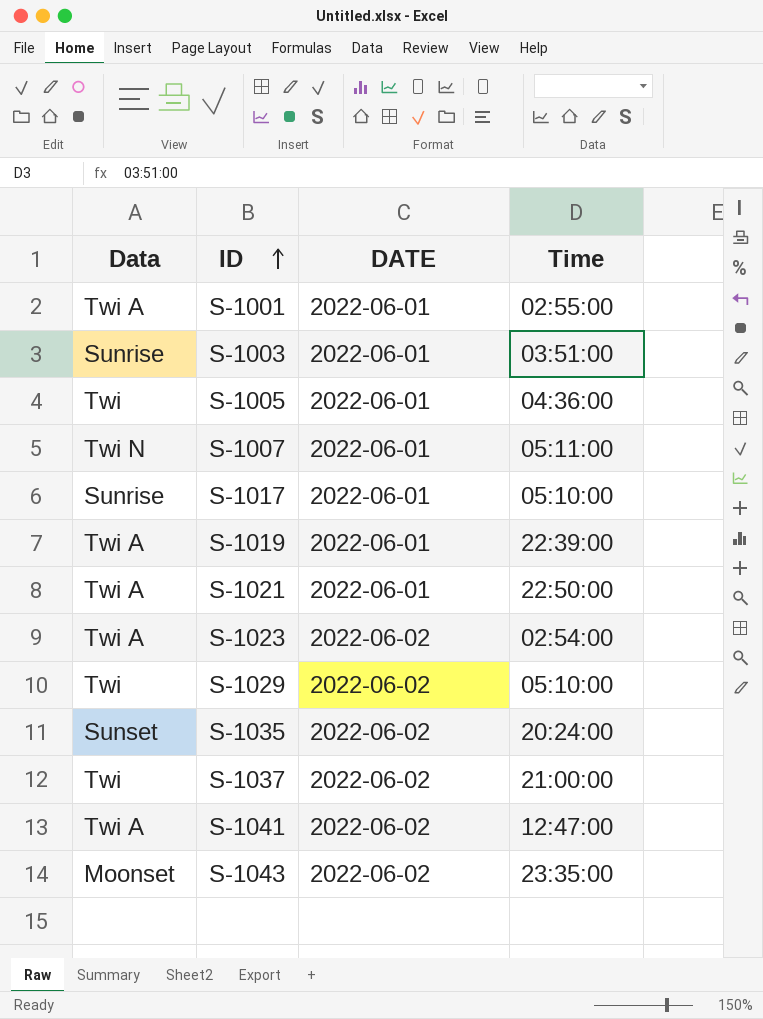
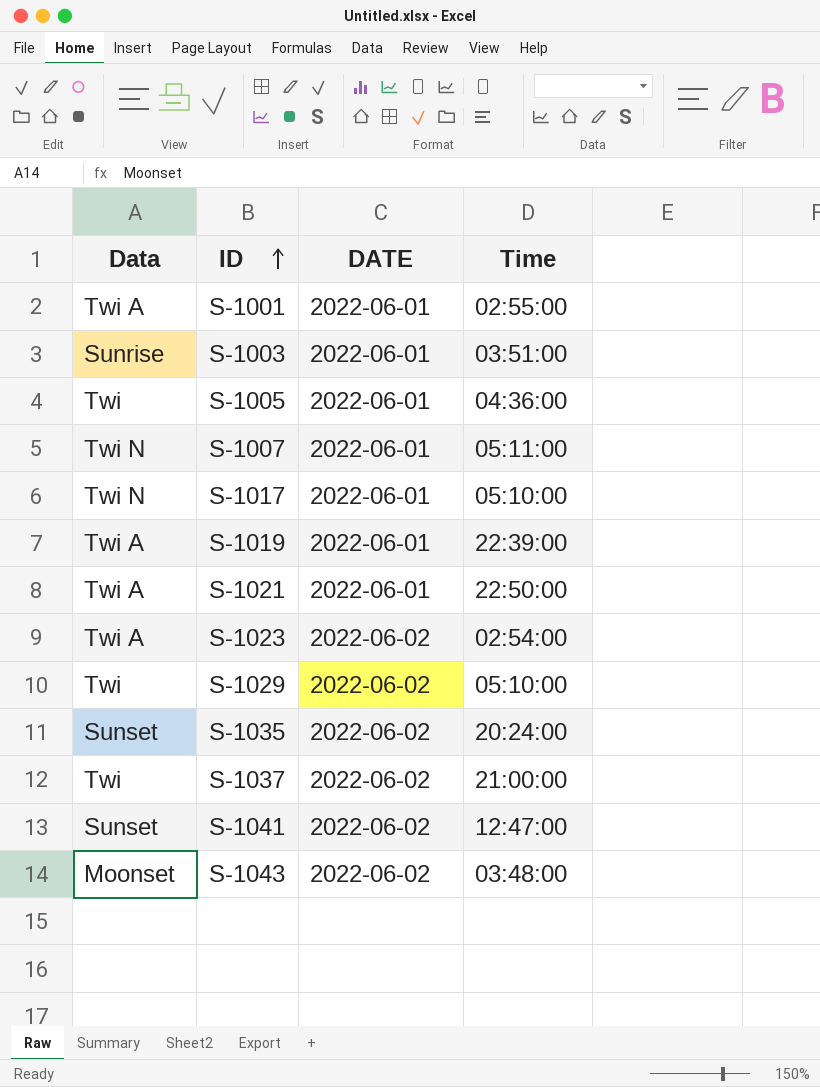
S-1017 | Data: Sunrise -> Twi N
S-1041 | Data: Twi A -> Sunset
S-1043 | Time: 23:35:00 -> 03:48:00

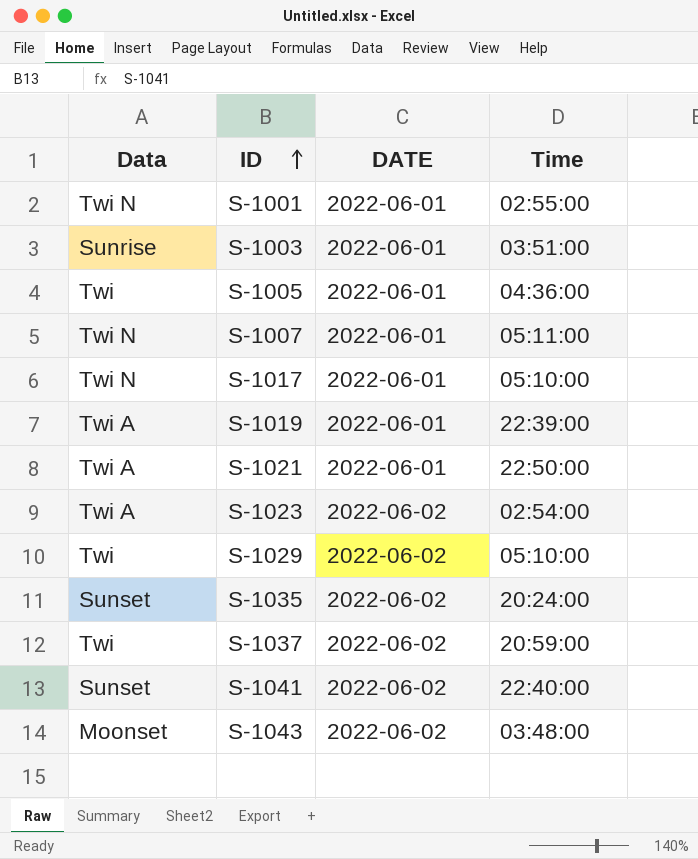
S-1001 | Data: Twi A -> Twi N
S-1037 | Time: 21:00:00 -> 20:59:00
S-1041 | Time: 12:47:00 -> 22:40:00

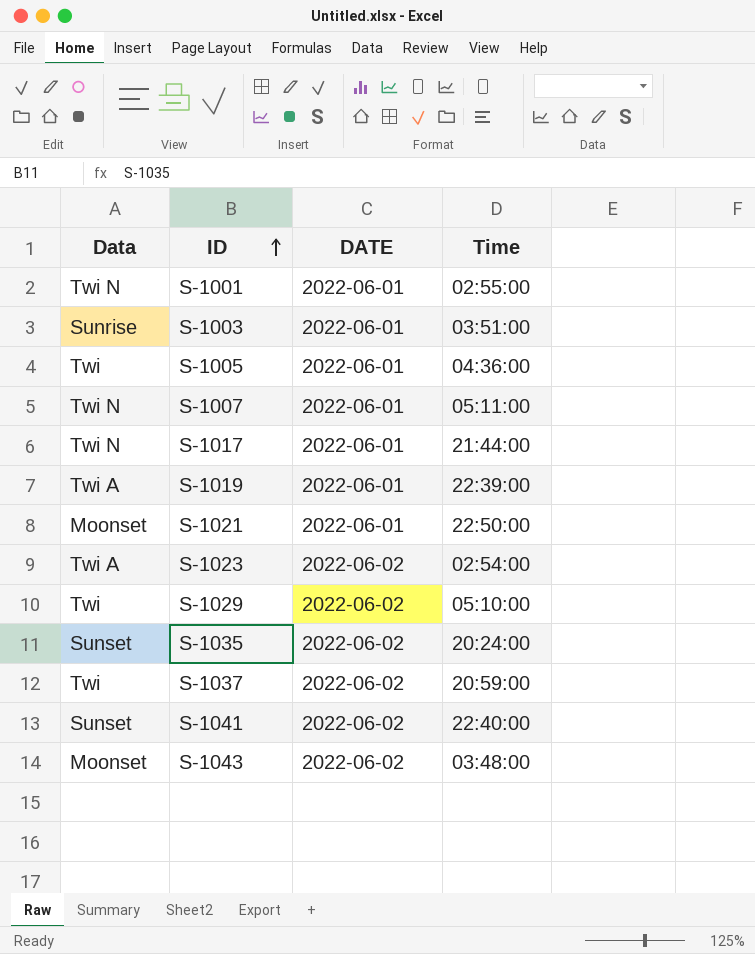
S-1017 | Time: 05:10:00 -> 21:44:00
S-1021 | Data: Twi A -> Moonset

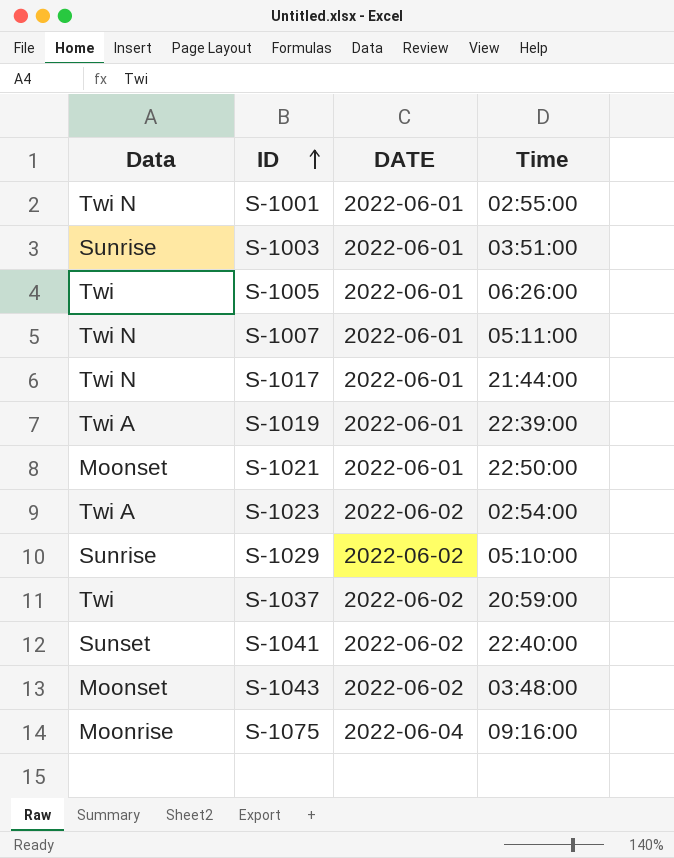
row S-1035: Sunset | 2022-06-02 | 20:24:00 -> none
S-1005 | Time: 04:36:00 -> 06:26:00
S-1029 | Data: Twi -> Sunrise
row S-1075: none -> Moonrise | 2022-06-04 | 09:16:00

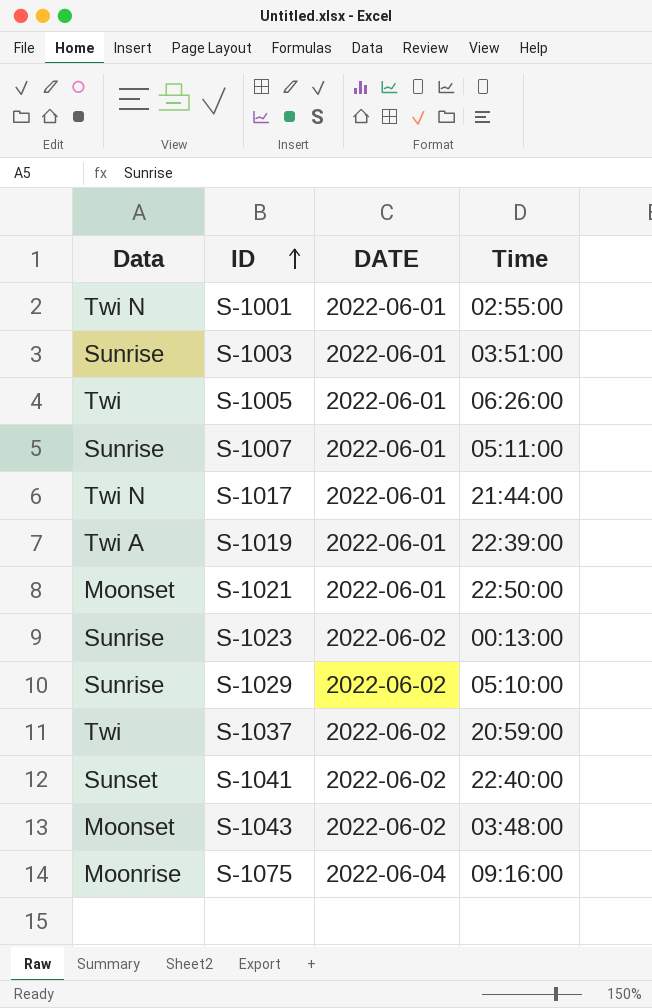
S-1007 | Data: Twi N -> Sunrise
S-1023 | Data: Twi A -> Sunrise
S-1023 | Time: 02:54:00 -> 00:13:00

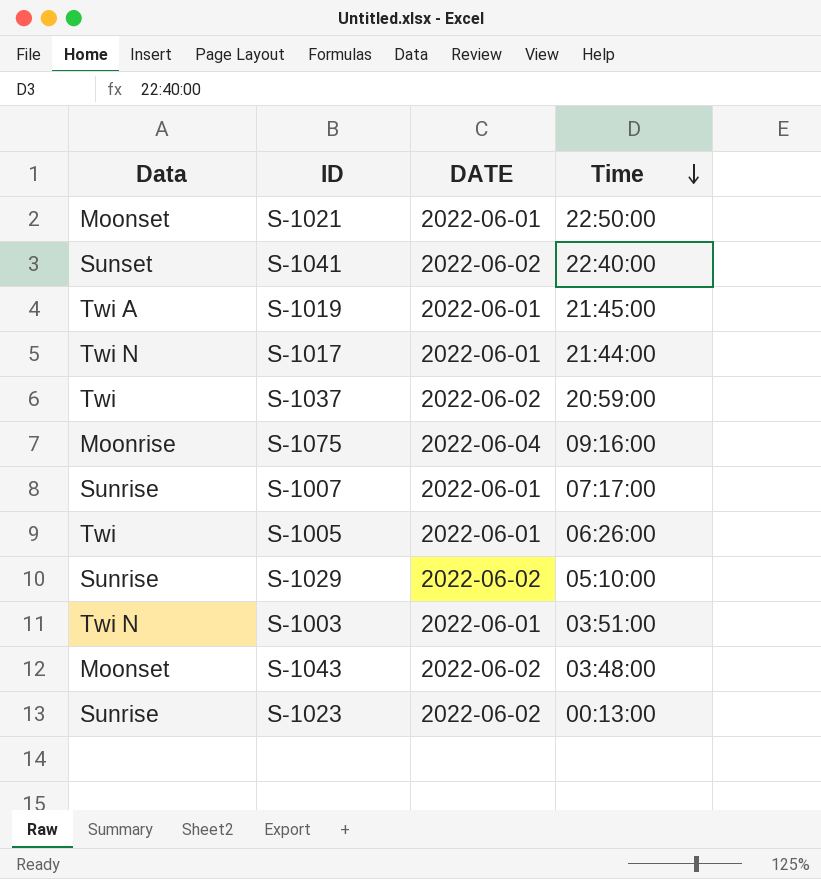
row order: ID ascending -> Time descending
row S-1001: Twi N | 2022-06-01 | 02:55:00 -> none
S-1019 | Time: 22:39:00 -> 21:45:00
S-1007 | Time: 05:11:00 -> 07:17:00
S-1003 | Data: Sunrise -> Twi N

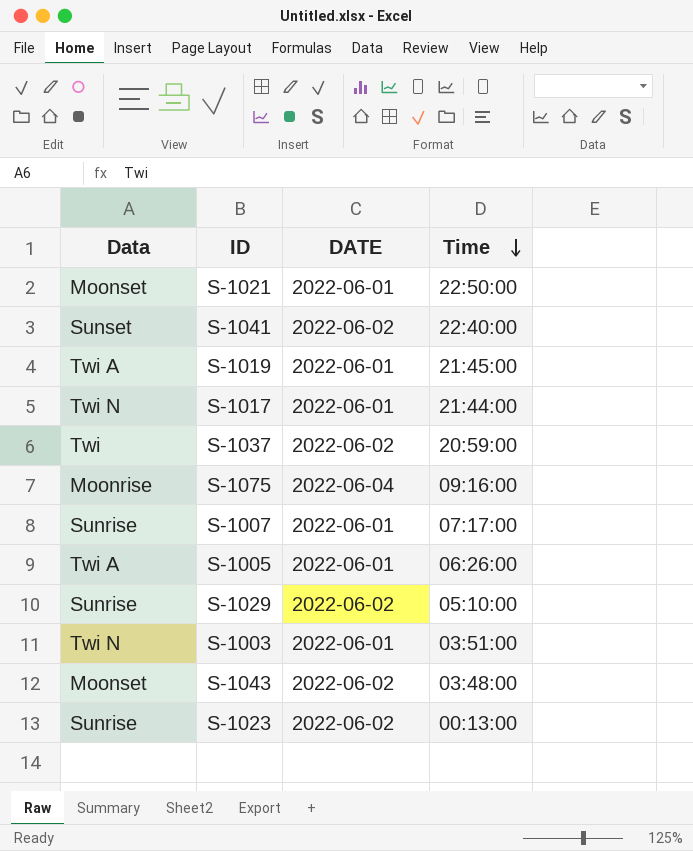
S-1005 | Data: Twi -> Twi A

